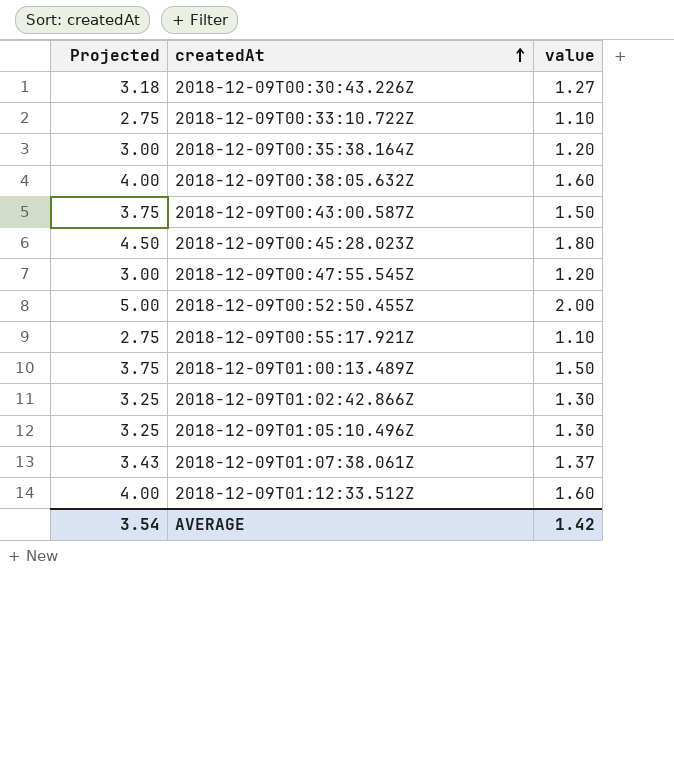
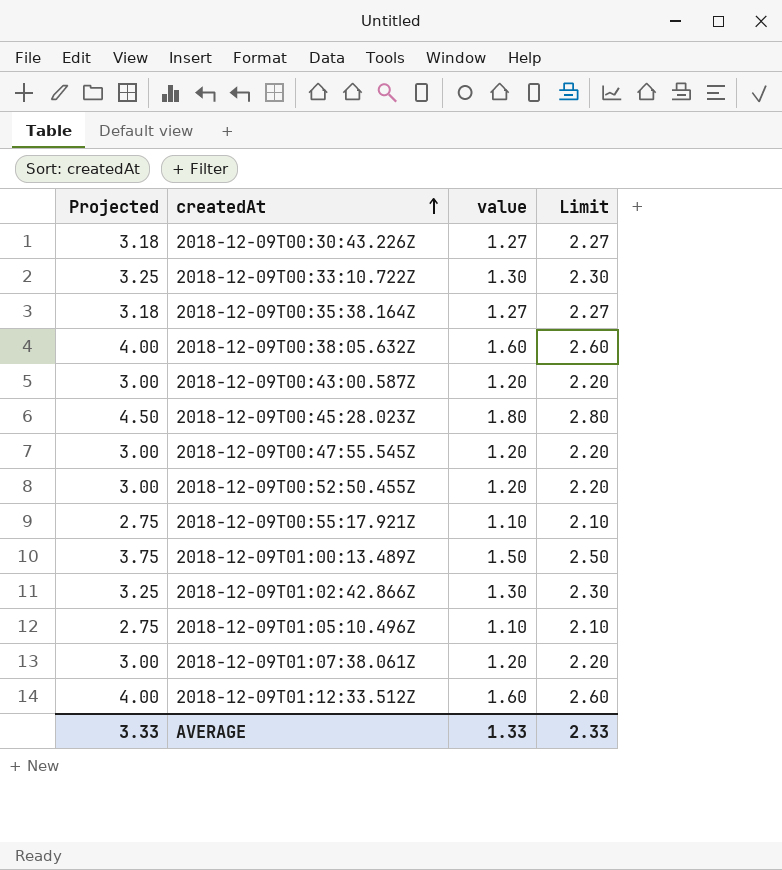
column Limit | formula: none -> [value] + 1
2018-12-09T00:33:10.722Z | Projected: 2.75 -> 3.25
2018-12-09T00:33:10.722Z | value: 1.10 -> 1.30
2018-12-09T00:35:38.164Z | Projected: 3.00 -> 3.18
2018-12-09T00:35:38.164Z | value: 1.20 -> 1.27
2018-12-09T00:43:00.587Z | Projected: 3.75 -> 3.00
2018-12-09T00:43:00.587Z | value: 1.50 -> 1.20
2018-12-09T00:52:50.455Z | Projected: 5.00 -> 3.00
2018-12-09T00:52:50.455Z | value: 2.00 -> 1.20
2018-12-09T01:05:10.496Z | Projected: 3.25 -> 2.75
2018-12-09T01:05:10.496Z | value: 1.30 -> 1.10
2018-12-09T01:07:38.061Z | Projected: 3.43 -> 3.00
2018-12-09T01:07:38.061Z | value: 1.37 -> 1.20
AVERAGE | Projected: 3.54 -> 3.33
AVERAGE | value: 1.42 -> 1.33

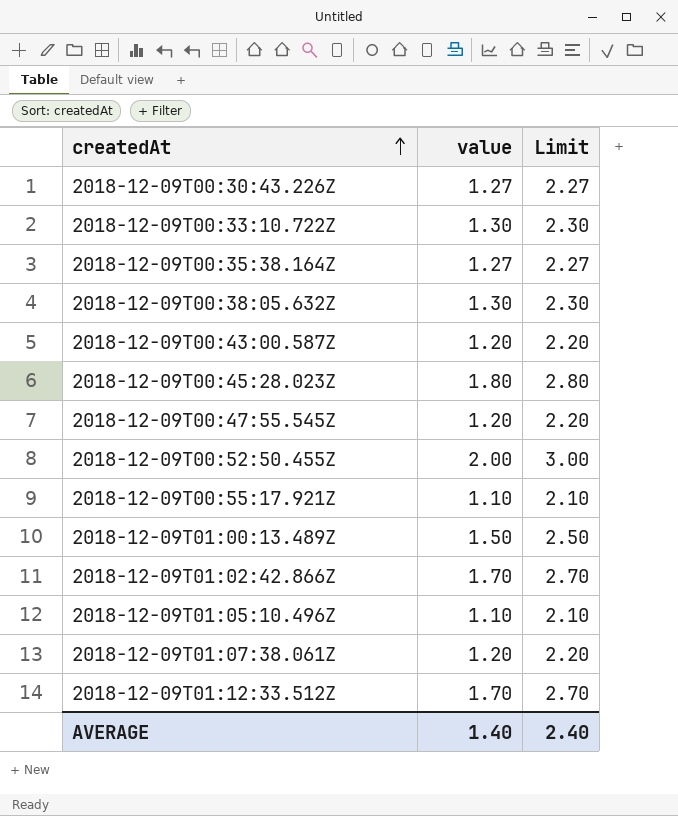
column Projected | formula: [value] * 2.5 -> none
2018-12-09T00:38:05.632Z | value: 1.60 -> 1.30
2018-12-09T00:38:05.632Z | Limit: 2.60 -> 2.30
2018-12-09T00:52:50.455Z | value: 1.20 -> 2.00
2018-12-09T00:52:50.455Z | Limit: 2.20 -> 3.00
2018-12-09T01:02:42.866Z | value: 1.30 -> 1.70
2018-12-09T01:02:42.866Z | Limit: 2.30 -> 2.70
2018-12-09T01:12:33.512Z | value: 1.60 -> 1.70
2018-12-09T01:12:33.512Z | Limit: 2.60 -> 2.70
AVERAGE | value: 1.33 -> 1.40
AVERAGE | Limit: 2.33 -> 2.40

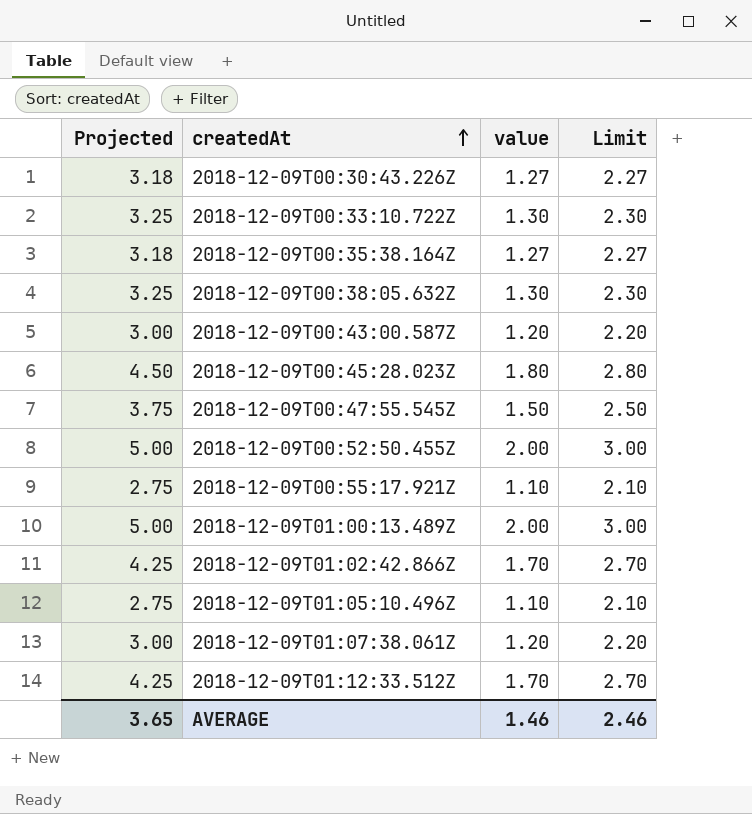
column Projected | formula: none -> [value] * 2.5
2018-12-09T00:47:55.545Z | value: 1.20 -> 1.50
2018-12-09T00:47:55.545Z | Limit: 2.20 -> 2.50
2018-12-09T01:00:13.489Z | value: 1.50 -> 2.00
2018-12-09T01:00:13.489Z | Limit: 2.50 -> 3.00
AVERAGE | value: 1.40 -> 1.46
AVERAGE | Limit: 2.40 -> 2.46

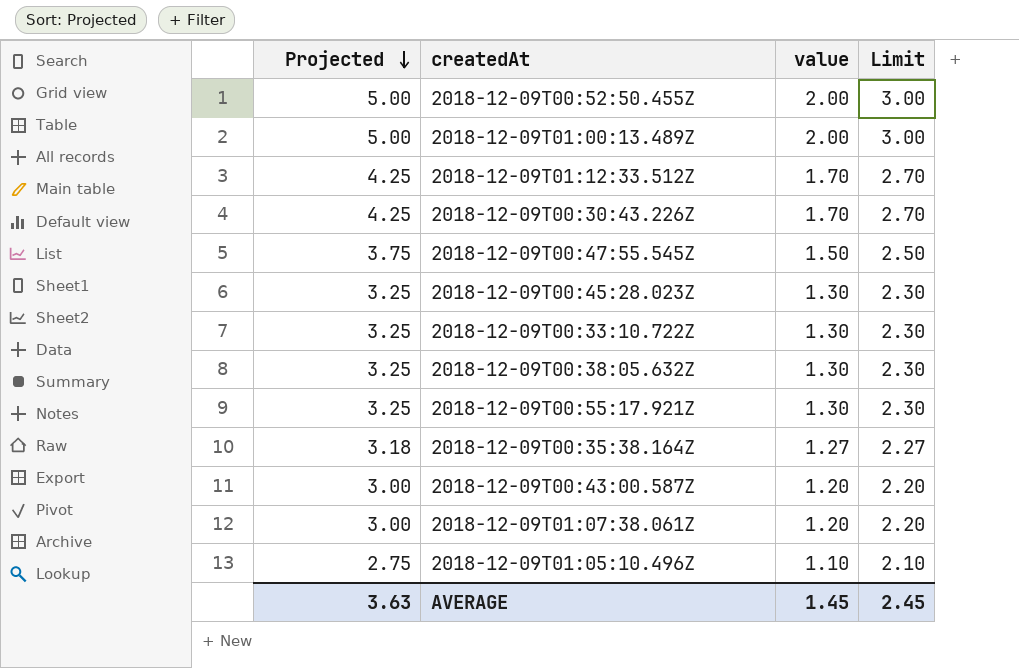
row order: createdAt ascending -> Projected descending
row 2018-12-09T01:02:42.866Z: 4.25 | 1.70 | 2.70 -> none
2018-12-09T00:30:43.226Z | Projected: 3.18 -> 4.25
2018-12-09T00:30:43.226Z | value: 1.27 -> 1.70
2018-12-09T00:30:43.226Z | Limit: 2.27 -> 2.70
2018-12-09T00:45:28.023Z | Projected: 4.50 -> 3.25
2018-12-09T00:45:28.023Z | value: 1.80 -> 1.30
2018-12-09T00:45:28.023Z | Limit: 2.80 -> 2.30
2018-12-09T00:55:17.921Z | Projected: 2.75 -> 3.25
2018-12-09T00:55:17.921Z | value: 1.10 -> 1.30
2018-12-09T00:55:17.921Z | Limit: 2.10 -> 2.30
AVERAGE | Projected: 3.65 -> 3.63
AVERAGE | value: 1.46 -> 1.45
AVERAGE | Limit: 2.46 -> 2.45

